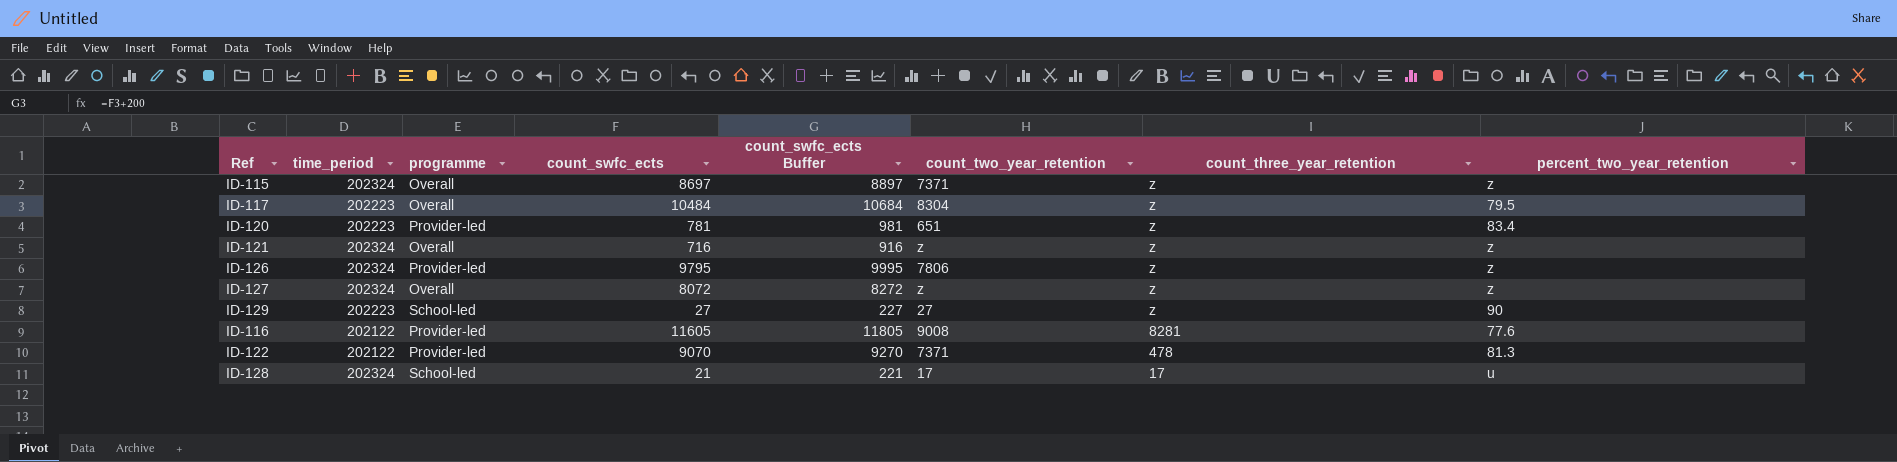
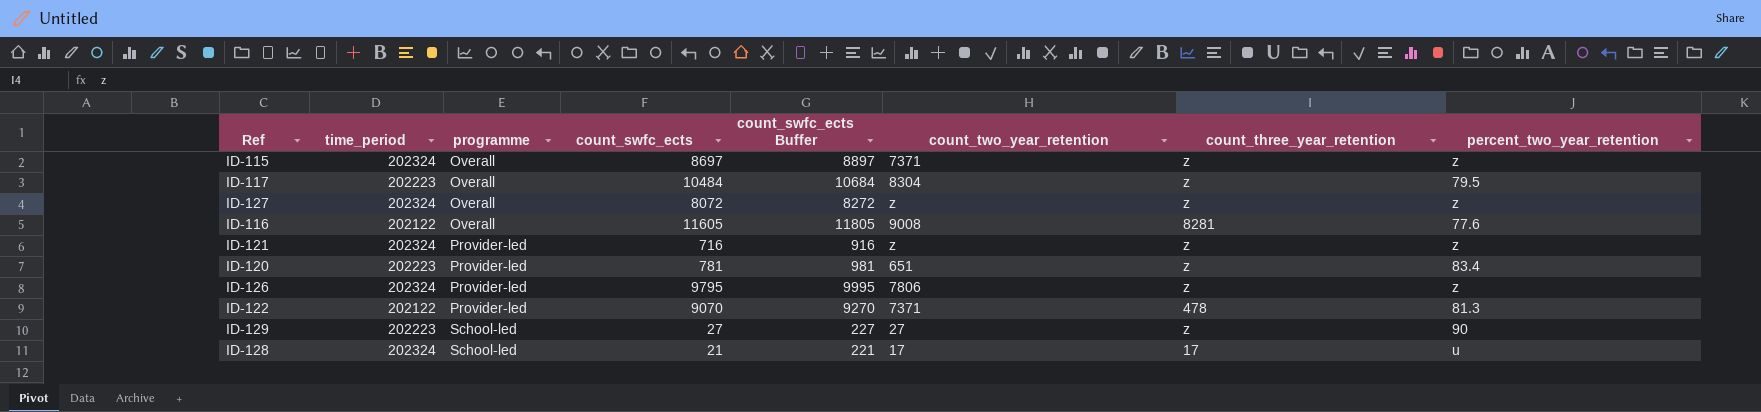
row order: count_three_year_retention descending -> programme ascending
ID-116 | programme: Provider-led -> Overall
ID-121 | programme: Overall -> Provider-led

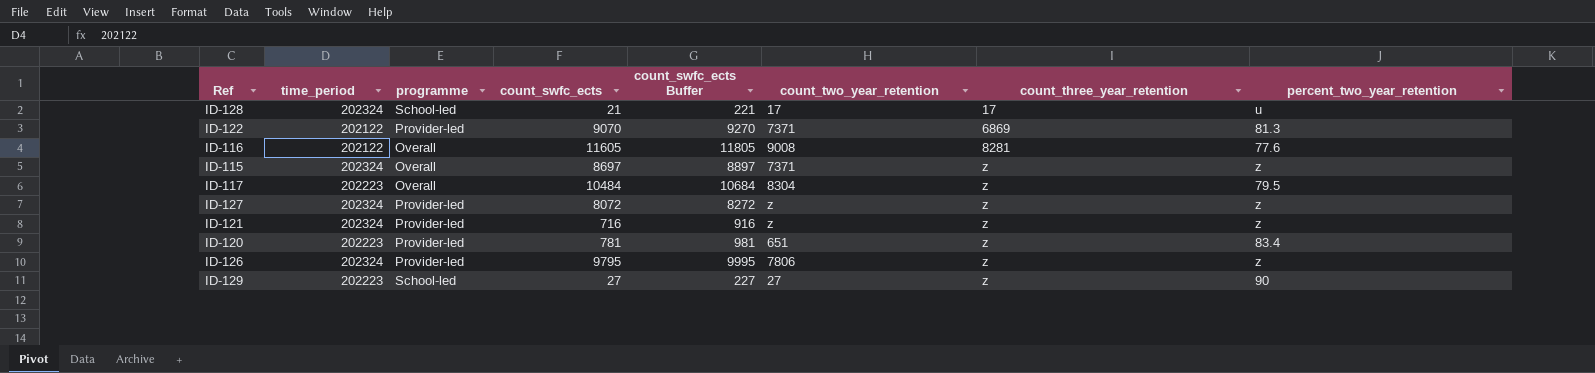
row order: programme ascending -> count_three_year_retention ascending
ID-122 | count_three_year_retention: 478 -> 6869
ID-127 | programme: Overall -> Provider-led

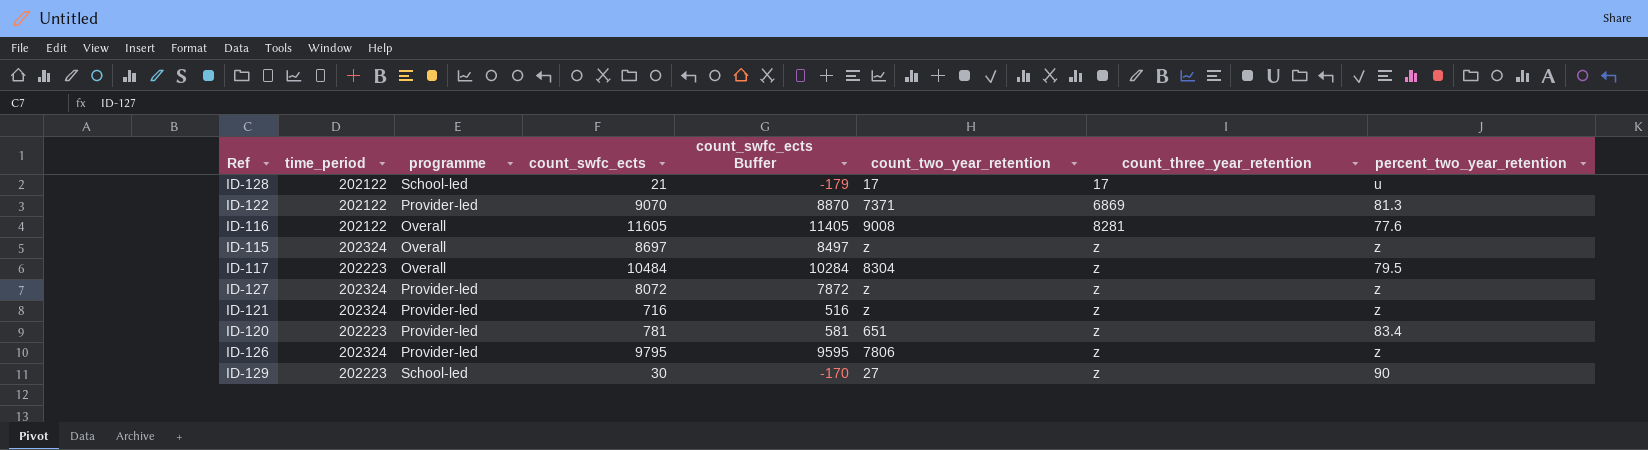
column count_swfc_ects Buffer | formula: [count_swfc_ects] + 200 -> [count_swfc_ects] - 200
ID-128 | time_period: 202324 -> 202122
ID-115 | count_two_year_retention: 7371 -> z
ID-129 | count_swfc_ects: 27 -> 30

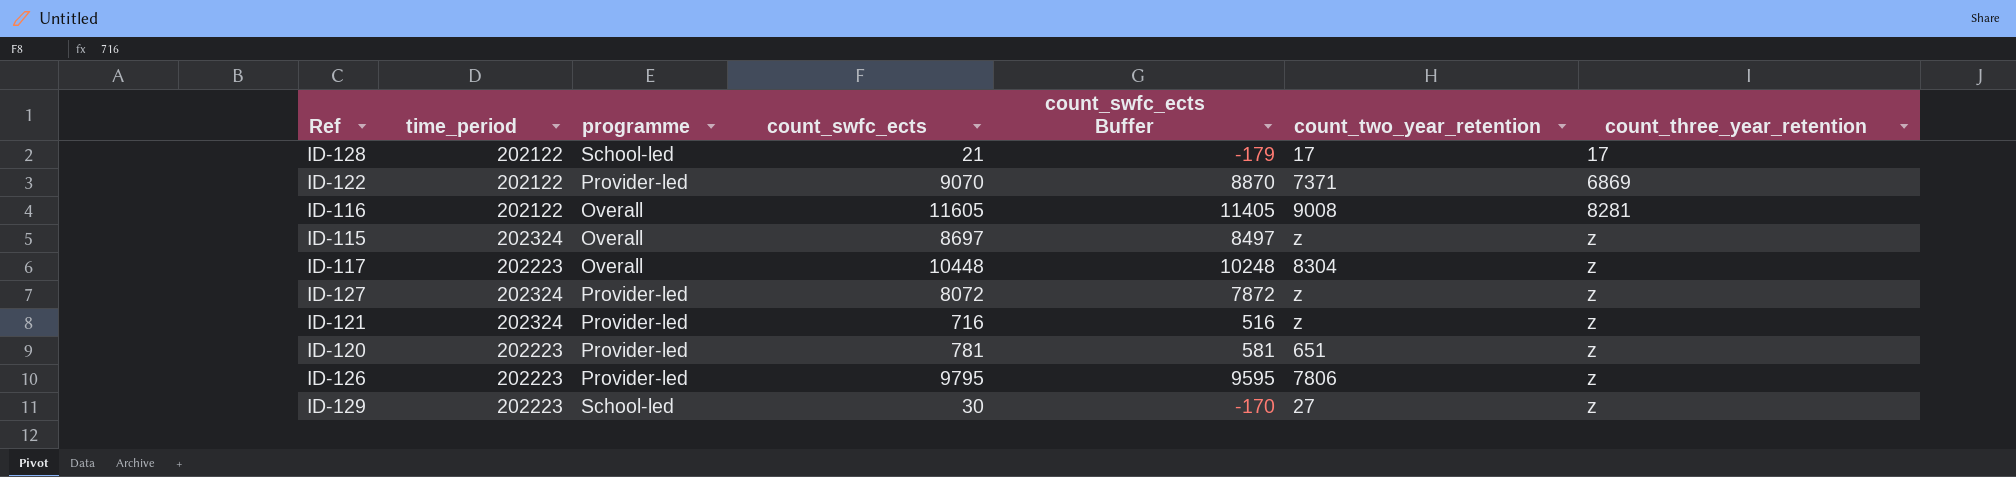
column percent_two_year_retention | position: 8 -> none
ID-117 | count_swfc_ects: 10484 -> 10448
ID-117 | count_swfc_ects Buffer: 10284 -> 10248
ID-126 | time_period: 202324 -> 202223

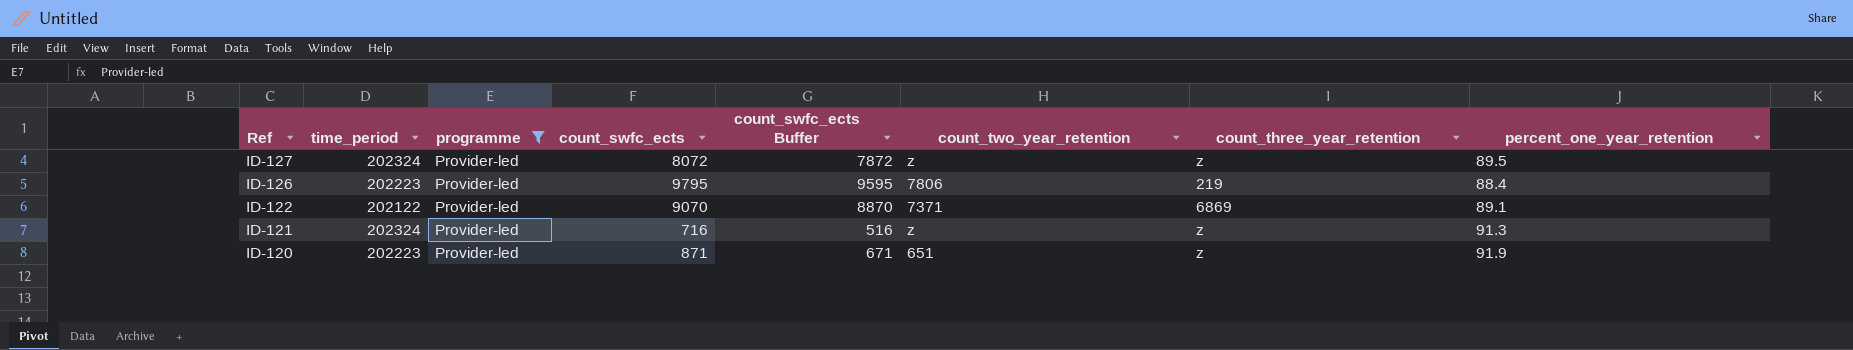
filter: none -> programme = Provider-led
row order: count_three_year_retention ascending -> Ref descending
column percent_one_year_retention | position: none -> 8
ID-126 | count_three_year_retention: z -> 219
ID-120 | count_swfc_ects: 781 -> 871
ID-120 | count_swfc_ects Buffer: 581 -> 671

